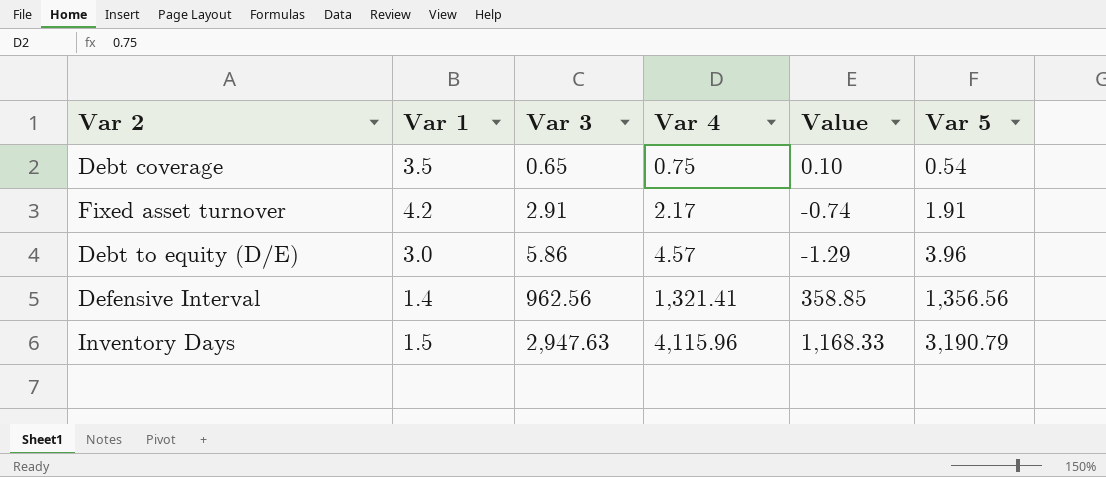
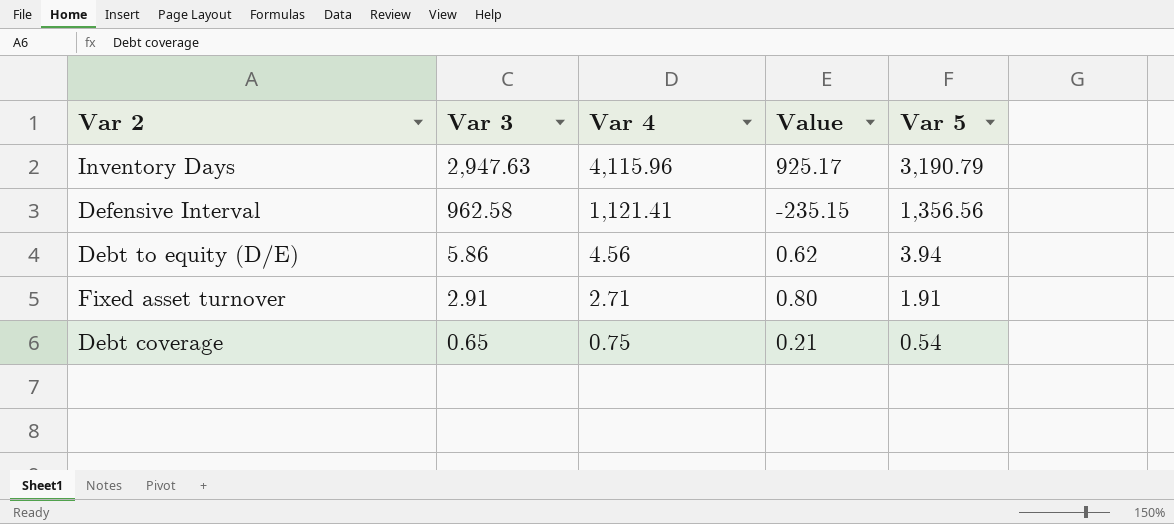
row order: Var 3 ascending -> Var 3 descending
column Var 1 | position: 2 -> none
column Value | formula: [Var 4] - [Var 3] -> [Var 4] - [Var 5]
Defensive Interval | Var 3: 962.56 -> 962.58
Defensive Interval | Var 4: 1,321.41 -> 1,121.41
Debt to equity (D/E) | Var 4: 4.57 -> 4.56
Debt to equity (D/E) | Var 5: 3.96 -> 3.94
Fixed asset turnover | Var 4: 2.17 -> 2.71

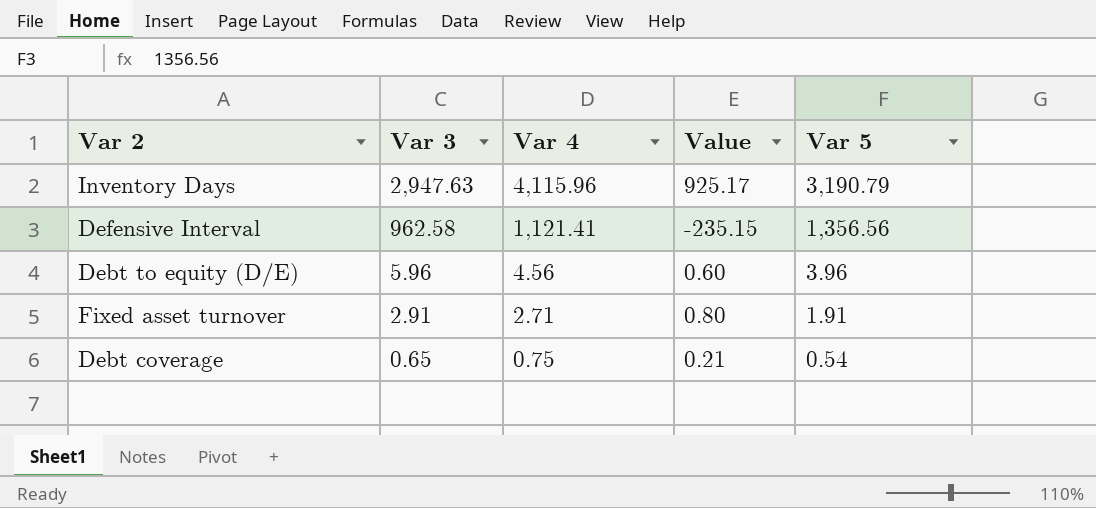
Debt to equity (D/E) | Var 3: 5.86 -> 5.96
Debt to equity (D/E) | Value: 0.62 -> 0.60
Debt to equity (D/E) | Var 5: 3.94 -> 3.96

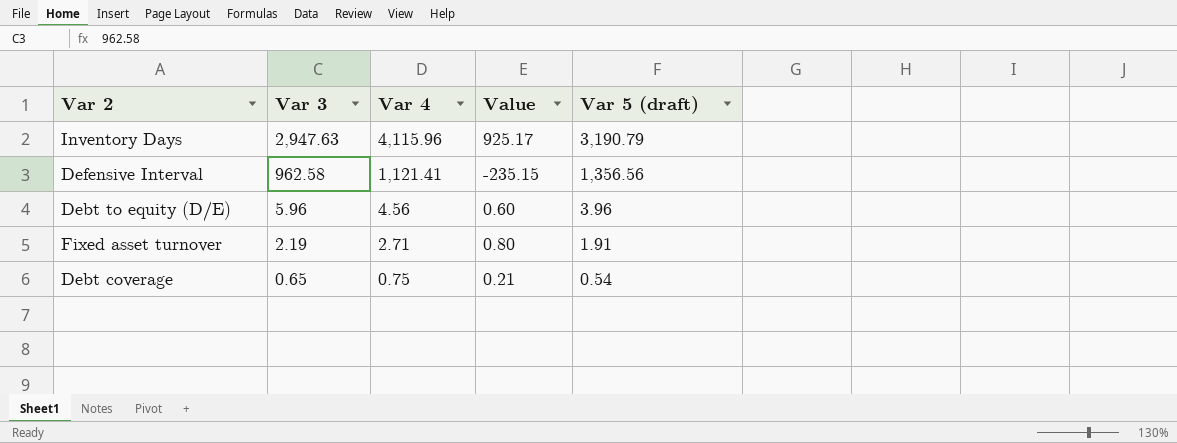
column name: Var 5 -> Var 5 (draft)
Fixed asset turnover | Var 3: 2.91 -> 2.19

